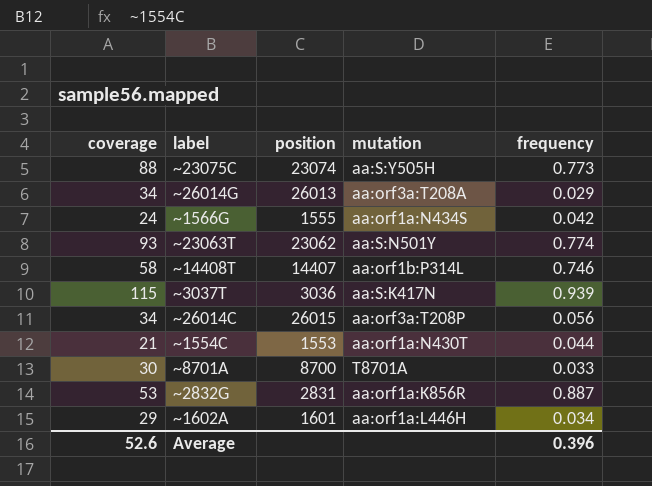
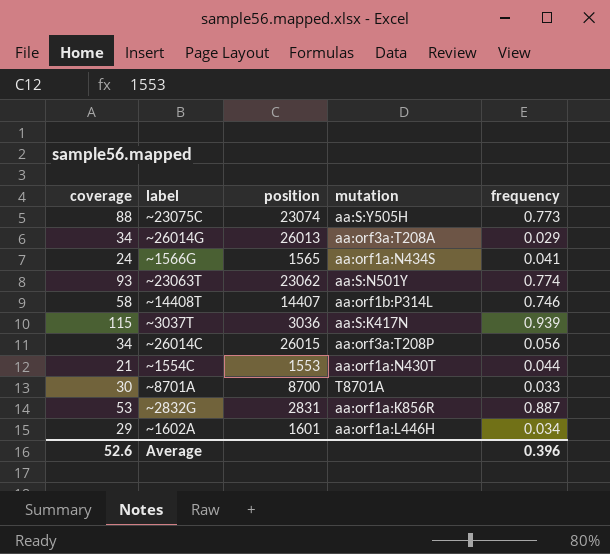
~1566G | position: 1555 -> 1565
~1566G | frequency: 0.042 -> 0.041

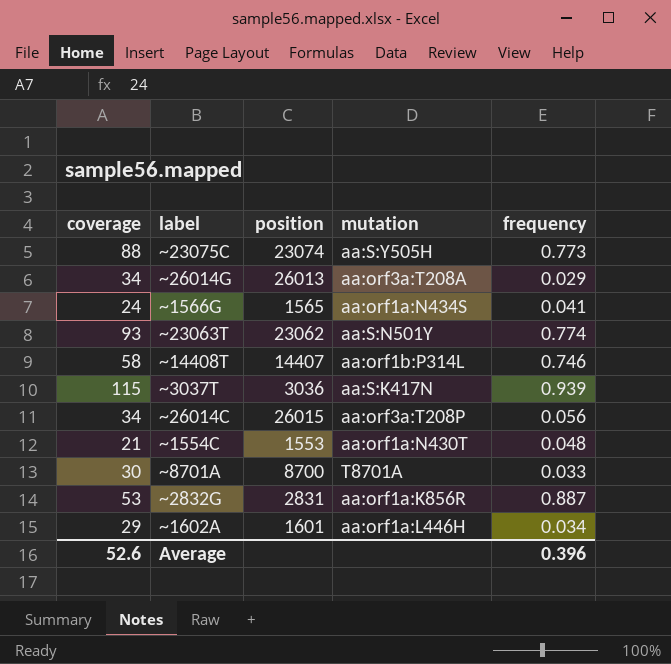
~1554C | frequency: 0.044 -> 0.048

